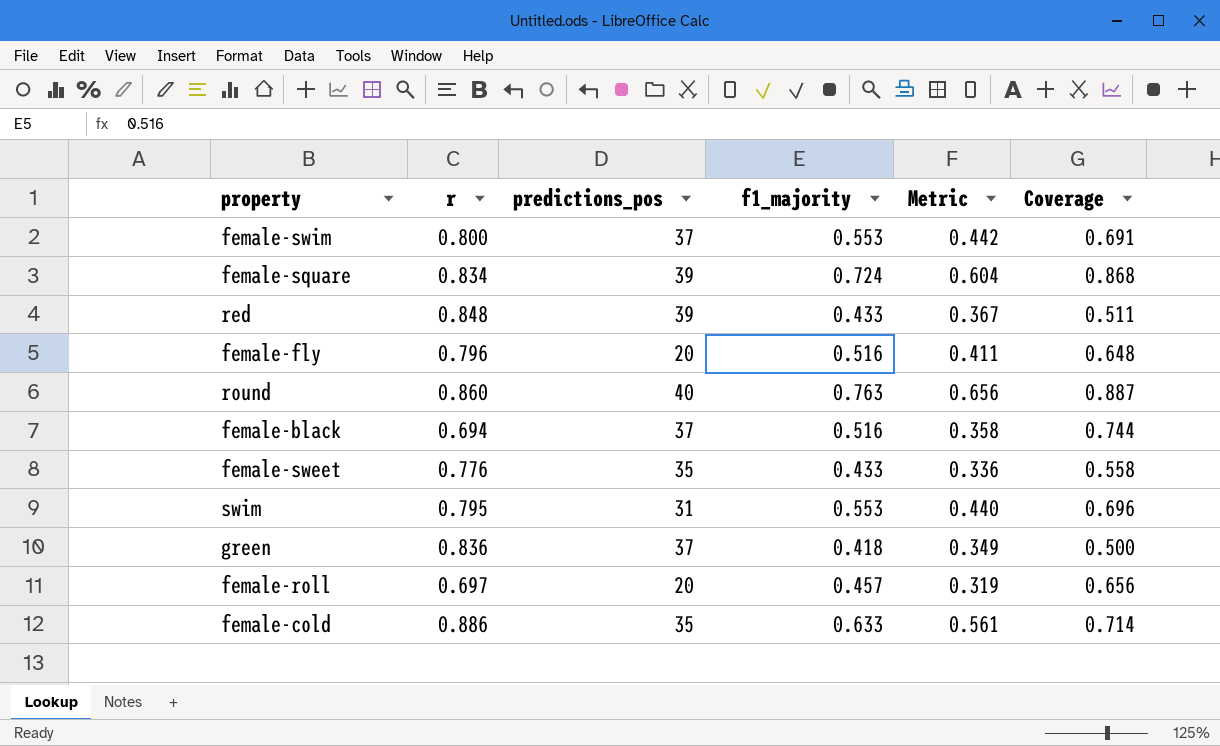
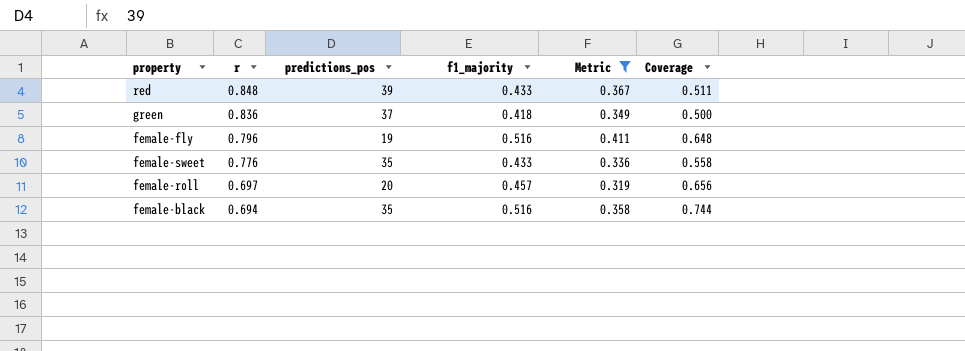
filter: none -> Metric <= 0.411
row order: none -> r descending
female-fly | predictions_pos: 20 -> 19
female-black | predictions_pos: 37 -> 35

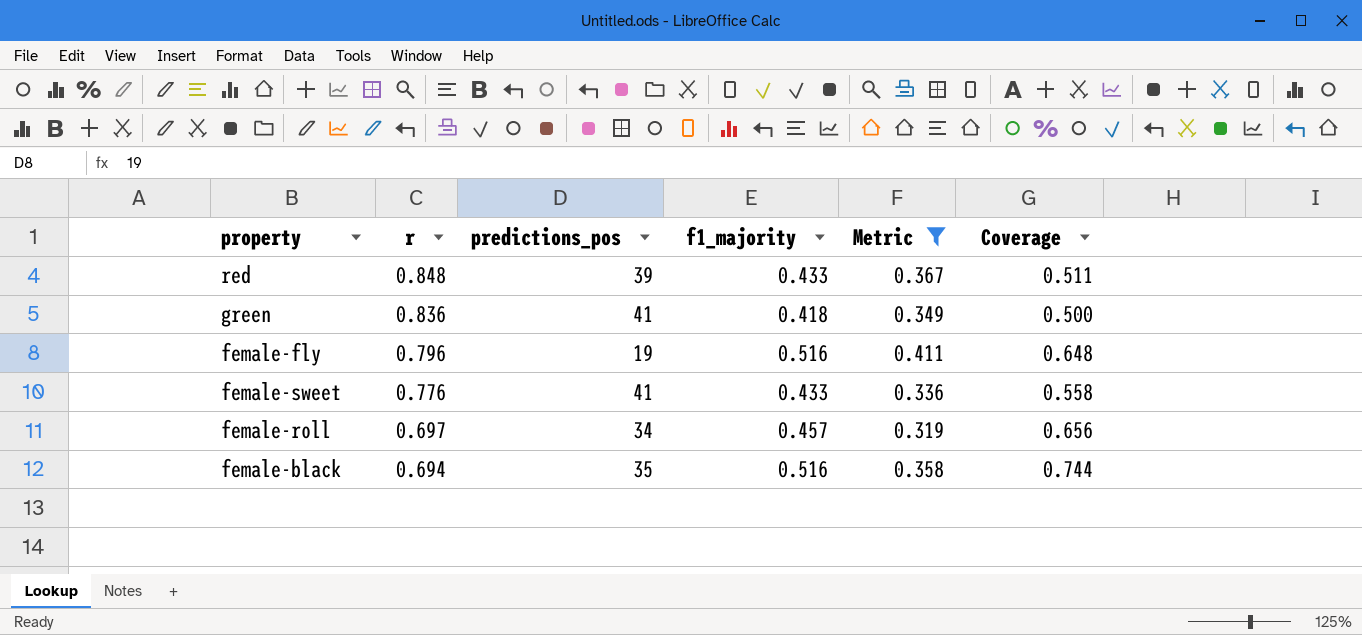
green | predictions_pos: 37 -> 41
female-sweet | predictions_pos: 35 -> 41
female-roll | predictions_pos: 20 -> 34

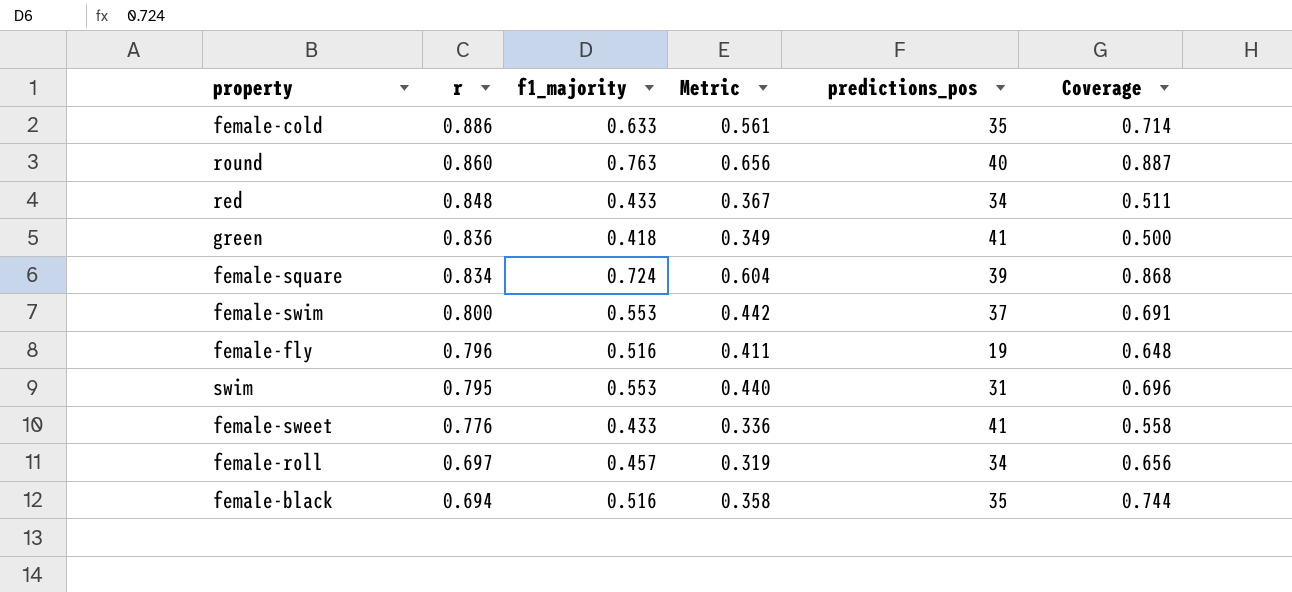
filter: Metric <= 0.411 -> none
column predictions_pos | position: 3 -> 5
red | predictions_pos: 39 -> 34

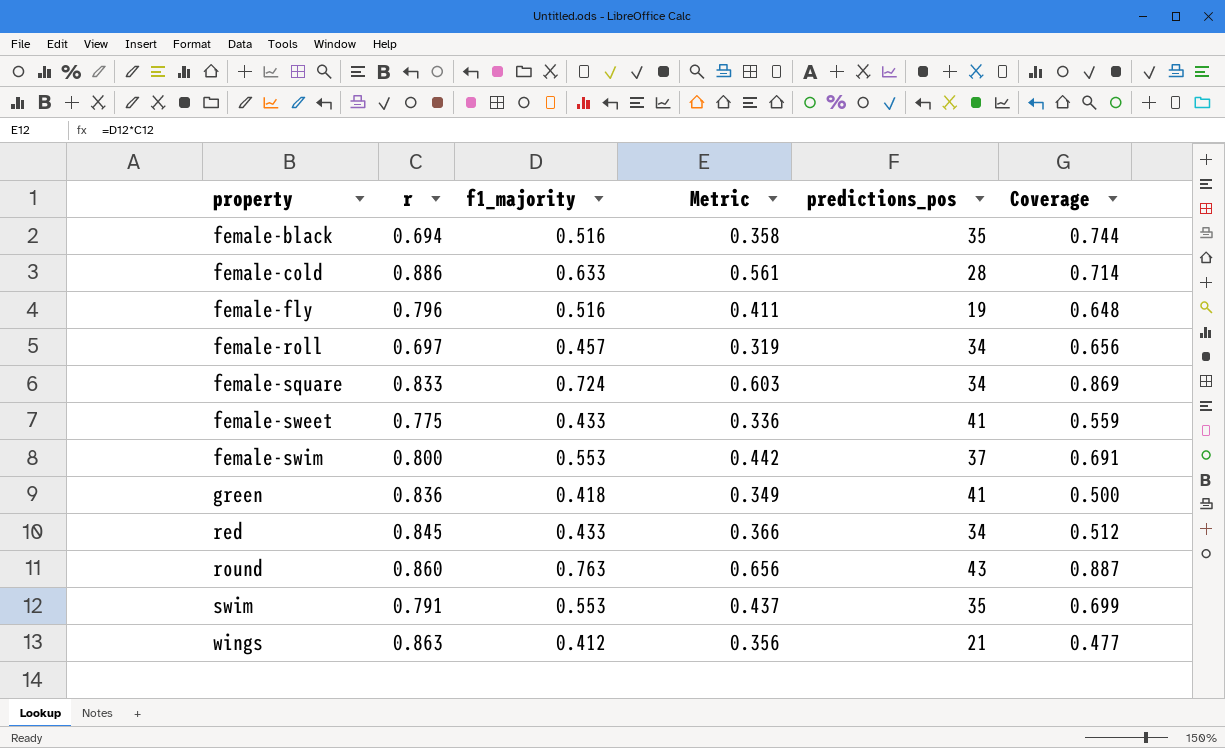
row order: r descending -> property ascending
female-cold | predictions_pos: 35 -> 28
female-square | r: 0.834 -> 0.833
female-square | Metric: 0.604 -> 0.603
female-square | predictions_pos: 39 -> 34
female-square | Coverage: 0.868 -> 0.869
female-sweet | r: 0.776 -> 0.775
female-sweet | Coverage: 0.558 -> 0.559
red | r: 0.848 -> 0.845
red | Metric: 0.367 -> 0.366
red | Coverage: 0.511 -> 0.512
round | predictions_pos: 40 -> 43
swim | r: 0.795 -> 0.791
swim | Metric: 0.440 -> 0.437
swim | predictions_pos: 31 -> 35
swim | Coverage: 0.696 -> 0.699
row wings: none -> 0.863 | 0.412 | 0.356 | 21 | 0.477

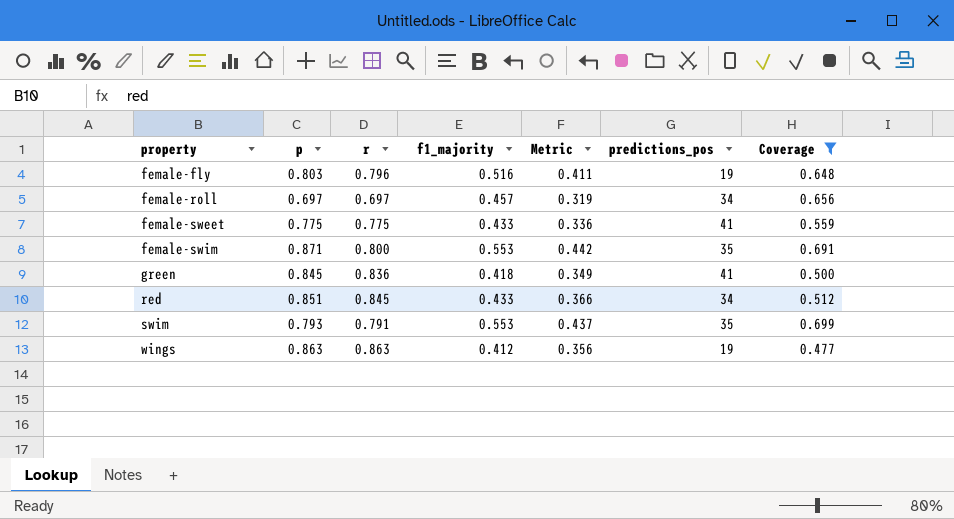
filter: none -> Coverage <= 0.699
column p | position: none -> 2
female-swim | predictions_pos: 37 -> 35
wings | predictions_pos: 21 -> 19

